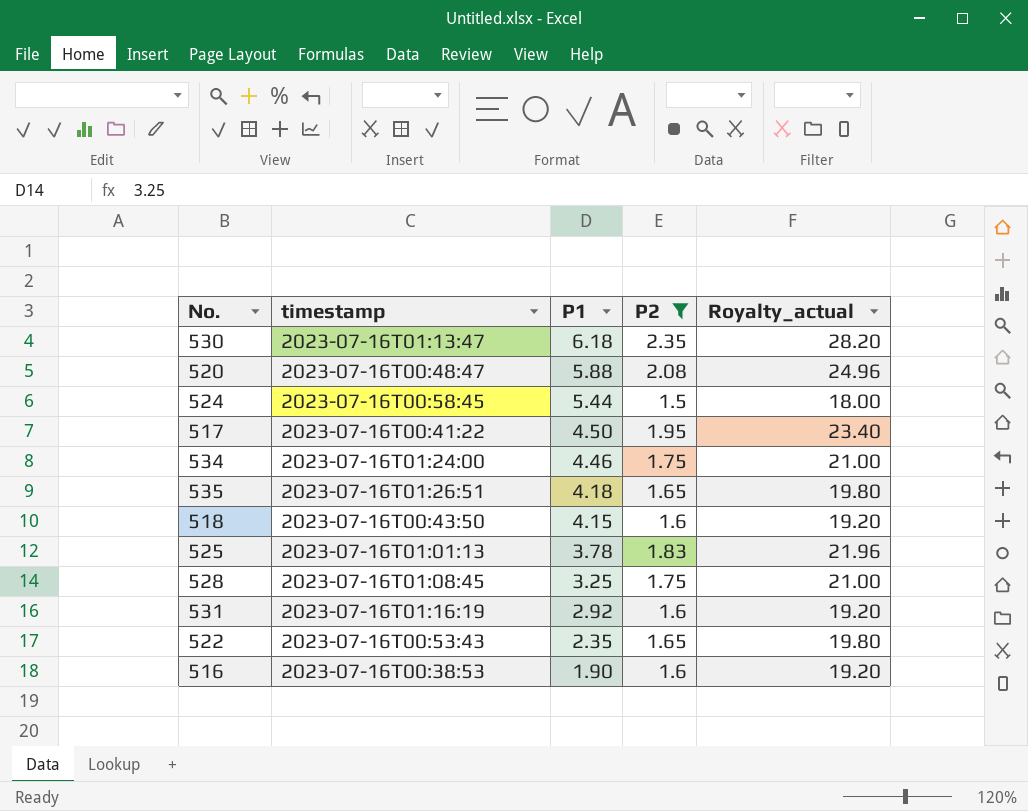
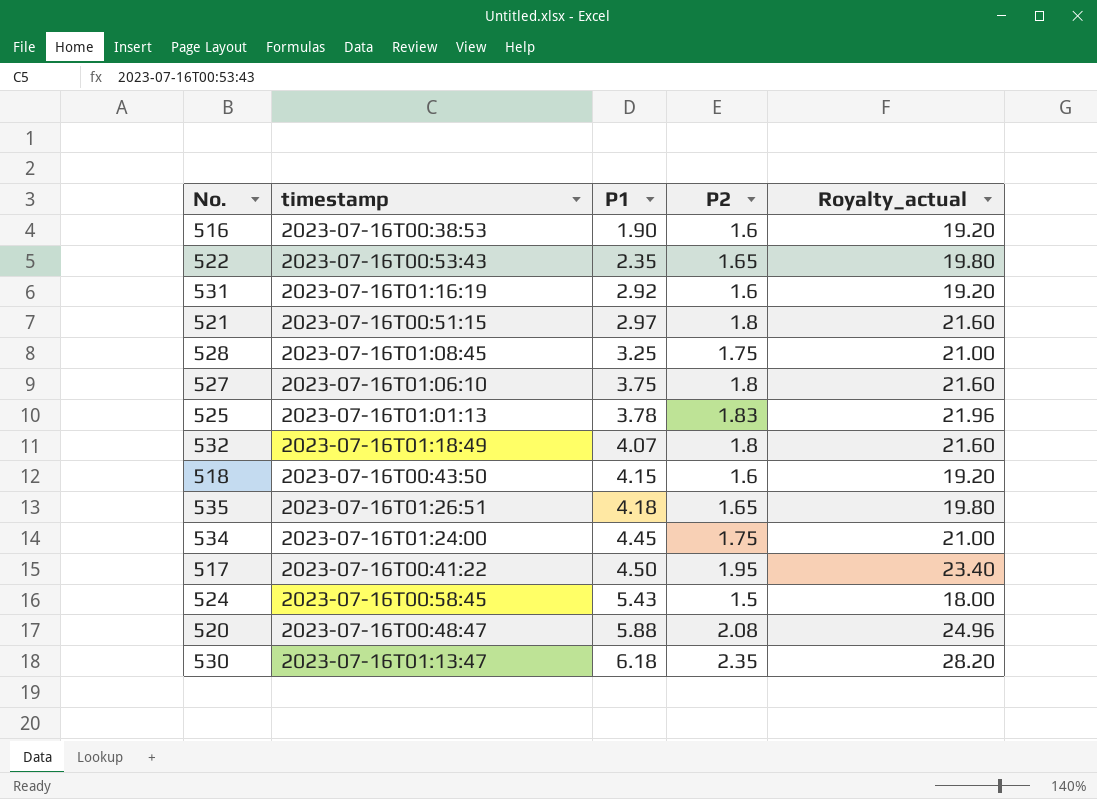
filter: P2 != 1.8 -> none
row order: P1 descending -> P1 ascending
534 | P1: 4.46 -> 4.45
524 | P1: 5.44 -> 5.43

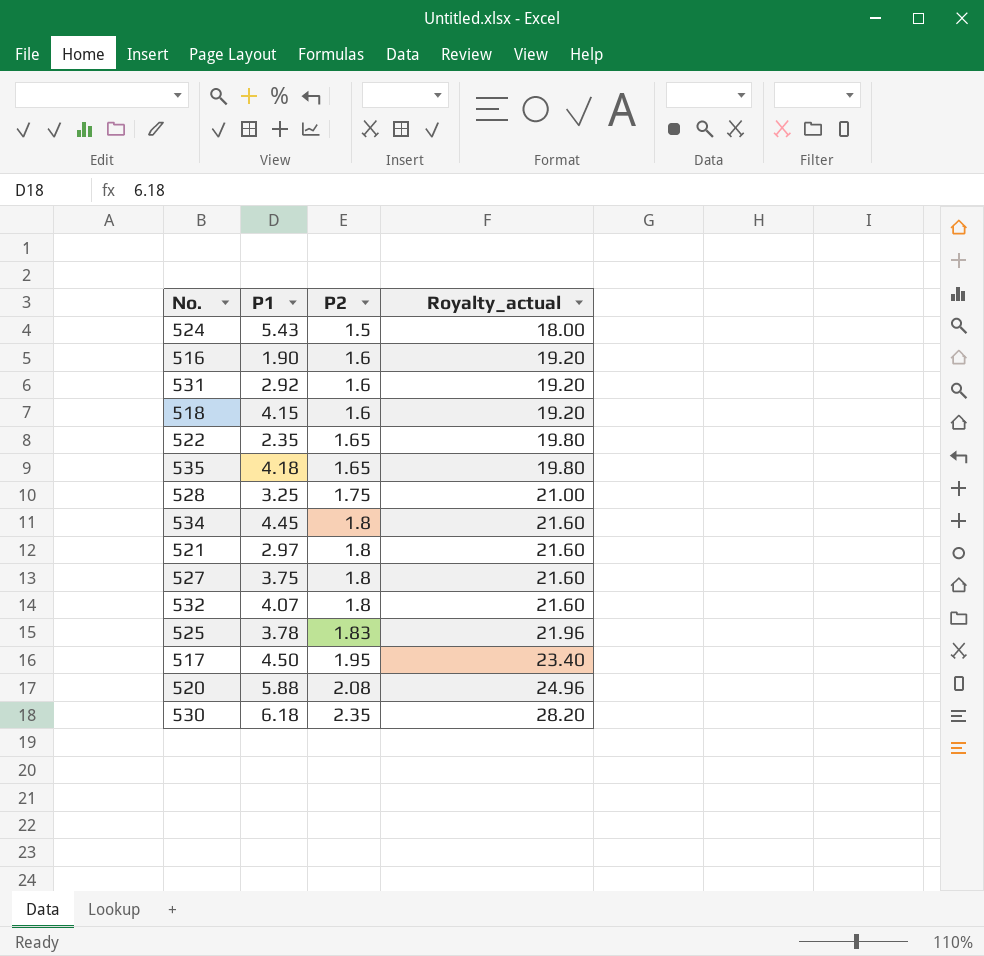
row order: P1 ascending -> P2 ascending
column timestamp | position: 2 -> none
534 | P2: 1.75 -> 1.8
534 | Royalty_actual: 21.00 -> 21.60

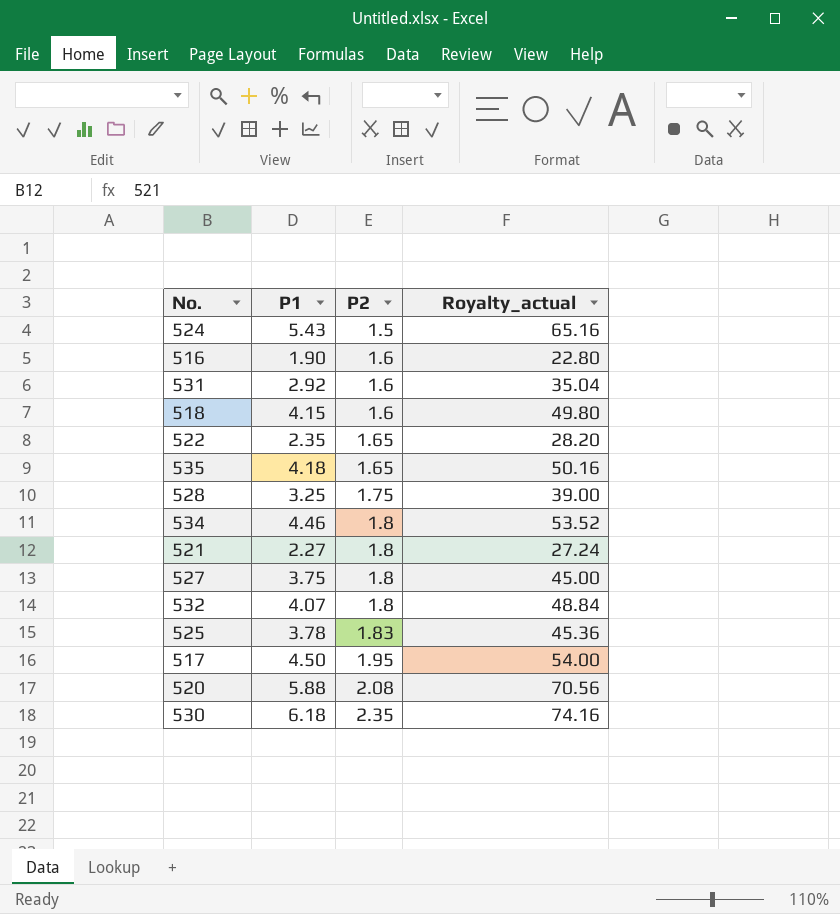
column Royalty_actual | formula: [P2] * 12 -> [P1] * 12
534 | P1: 4.45 -> 4.46
521 | P1: 2.97 -> 2.27

